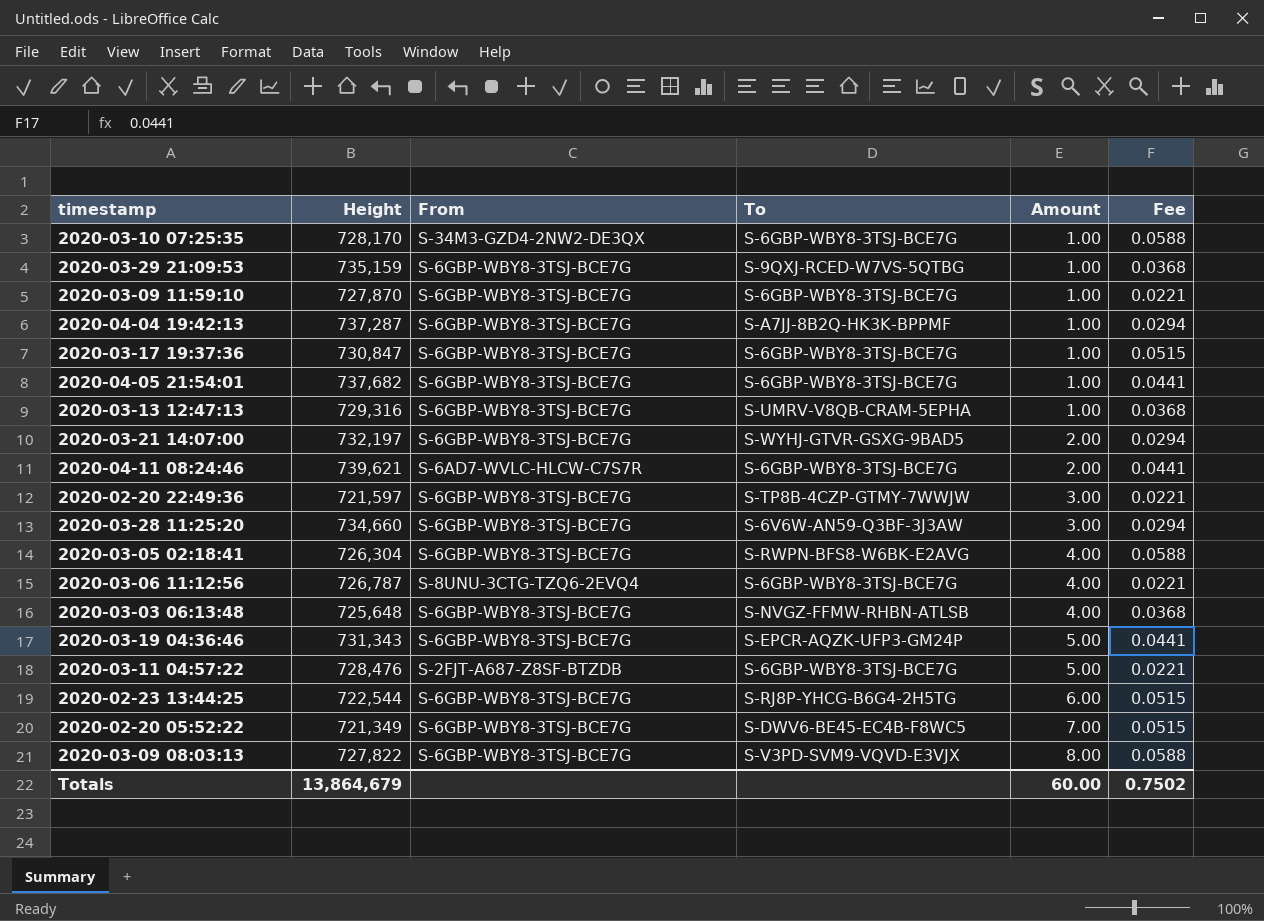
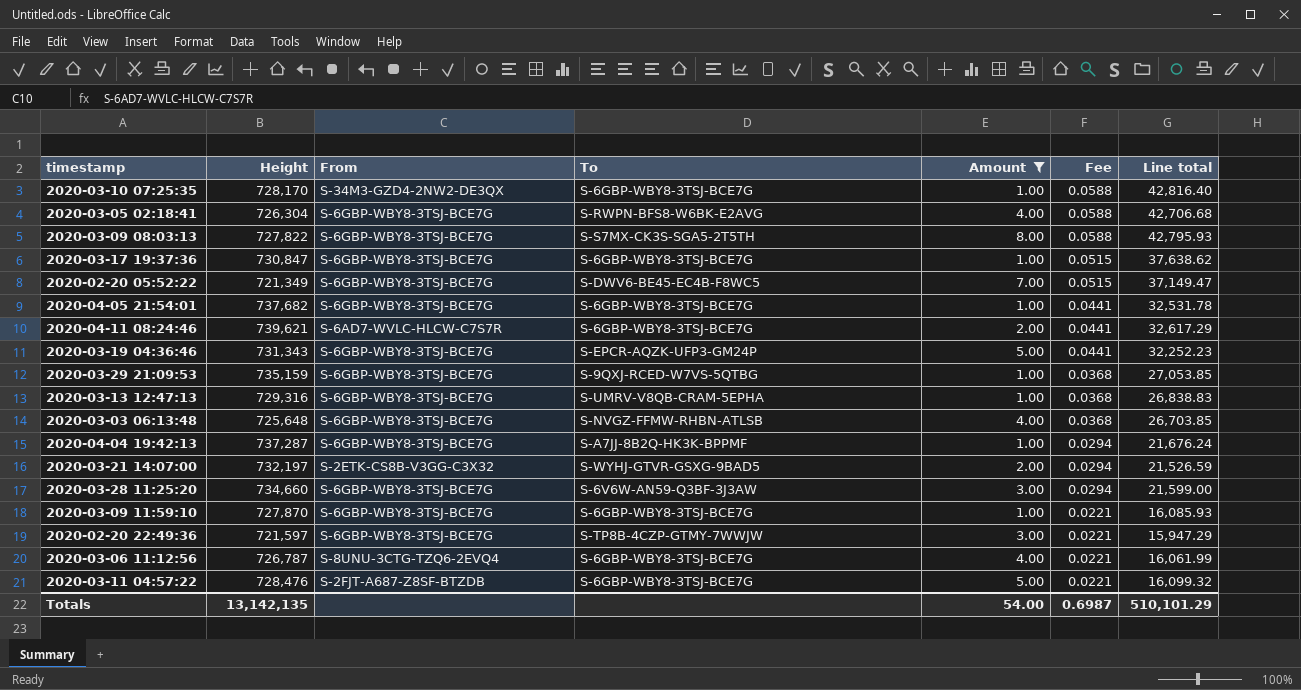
filter: none -> Amount != 6.00
row order: Amount ascending -> Fee descending
column Line total | formula: none -> [Height] * [Fee]
2020-03-09 08:03:13 | To: S-V3PD-SVM9-VQVD-E3VJX -> S-S7MX-CK3S-SGA5-2T5TH
2020-03-21 14:07:00 | From: S-6GBP-WBY8-3TSJ-BCE7G -> S-2ETK-CS8B-V3GG-C3X32
Totals | Height: 13,864,679 -> 13,142,135
Totals | Amount: 60.00 -> 54.00
Totals | Fee: 0.7502 -> 0.6987

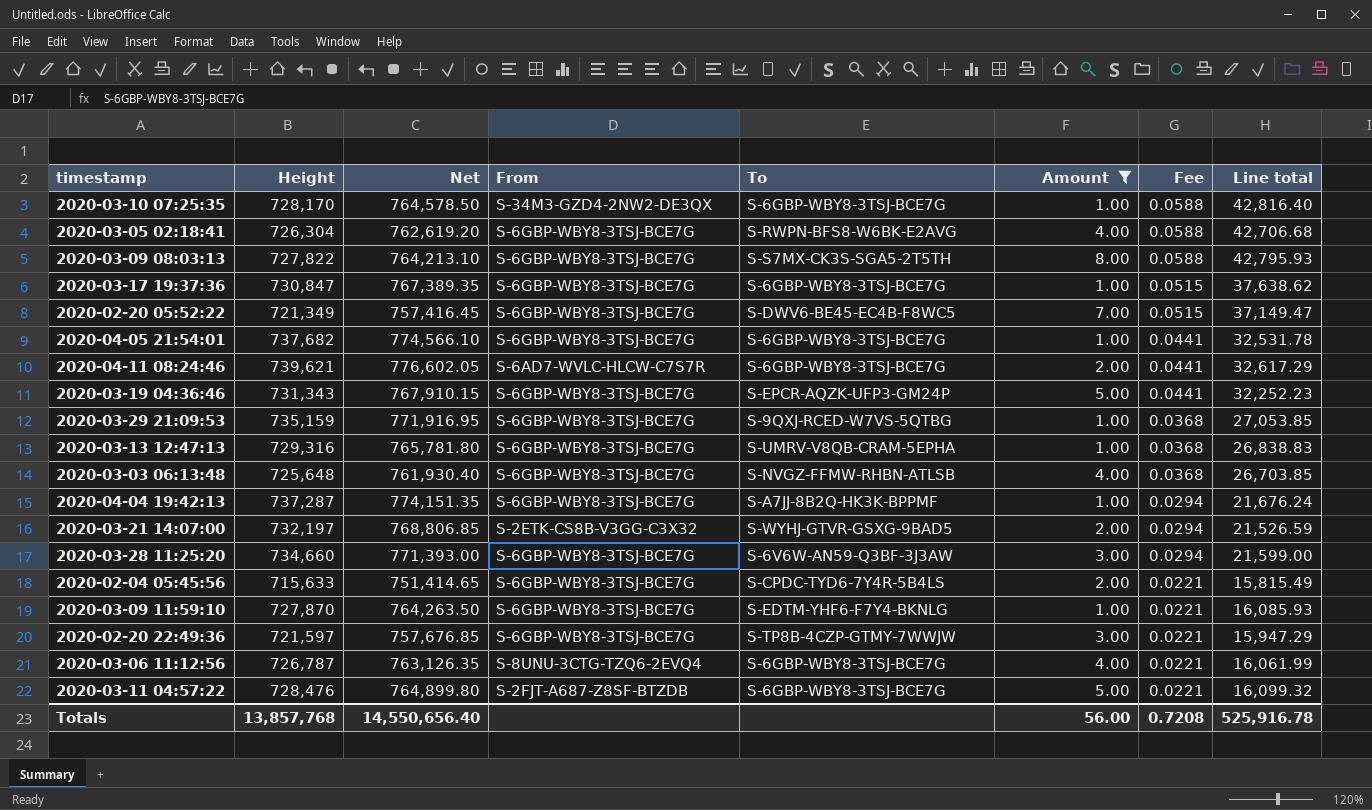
column Net | formula: none -> [Height] * 1.05
row 2020-02-04 05:45:56: none -> 715,633 | 751,414.65 | S-6GBP-WBY8-3TSJ-BCE7G | S-CPDC-TYD6-7Y4R-5B4LS | 2.00 | 0.0221 | 15,815.49
2020-03-09 11:59:10 | To: S-6GBP-WBY8-3TSJ-BCE7G -> S-EDTM-YHF6-F7Y4-BKNLG
Totals | Height: 13,142,135 -> 13,857,768
Totals | Amount: 54.00 -> 56.00
Totals | Fee: 0.6987 -> 0.7208
Totals | Line total: 510,101.29 -> 525,916.78

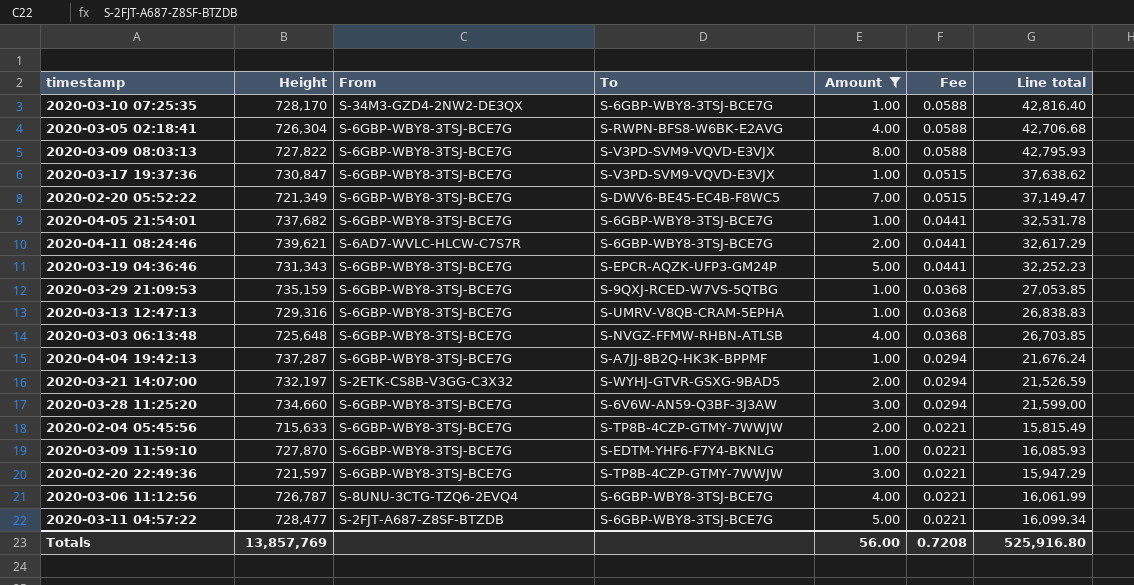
column Net | formula: [Height] * 1.05 -> none
2020-03-09 08:03:13 | To: S-S7MX-CK3S-SGA5-2T5TH -> S-V3PD-SVM9-VQVD-E3VJX
2020-03-17 19:37:36 | To: S-6GBP-WBY8-3TSJ-BCE7G -> S-V3PD-SVM9-VQVD-E3VJX
2020-02-04 05:45:56 | To: S-CPDC-TYD6-7Y4R-5B4LS -> S-TP8B-4CZP-GTMY-7WWJW
2020-03-11 04:57:22 | Height: 728,476 -> 728,477
2020-03-11 04:57:22 | Line total: 16,099.32 -> 16,099.34
Totals | Height: 13,857,768 -> 13,857,769
Totals | Line total: 525,916.78 -> 525,916.80

